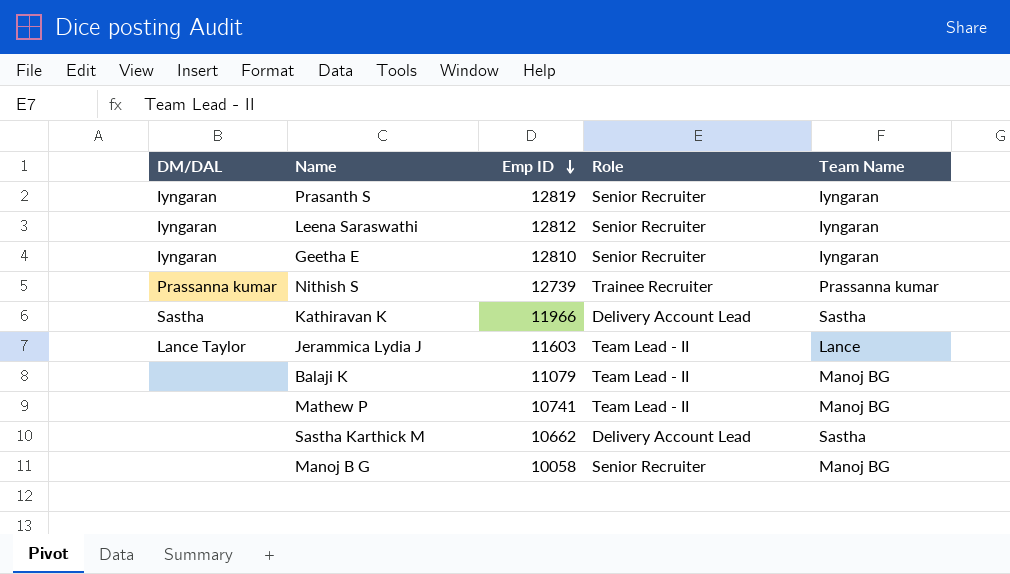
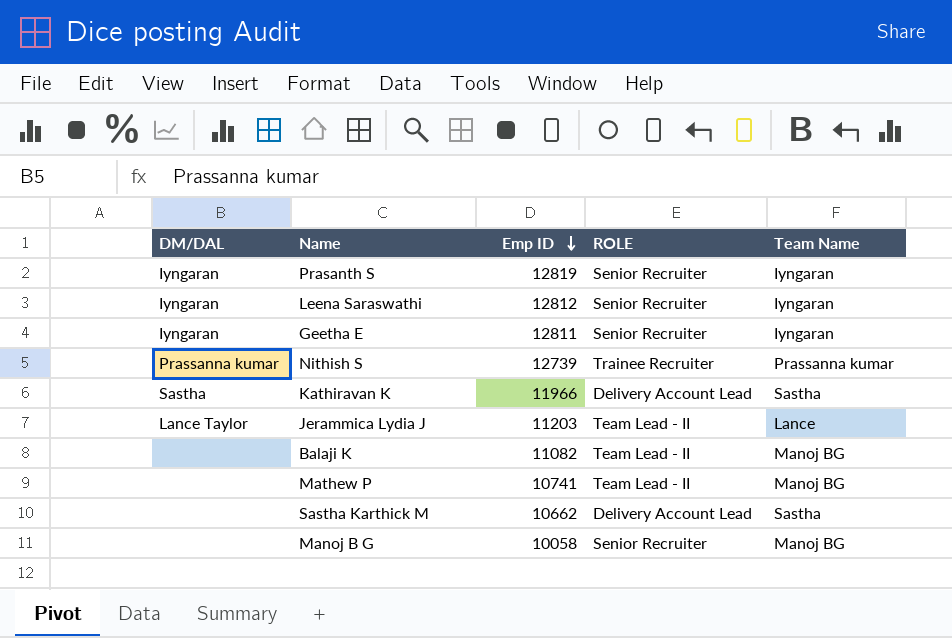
column name: Role -> ROLE
Geetha E | Emp ID: 12810 -> 12811
Jerammica Lydia J | Emp ID: 11603 -> 11203
Balaji K | Emp ID: 11079 -> 11082

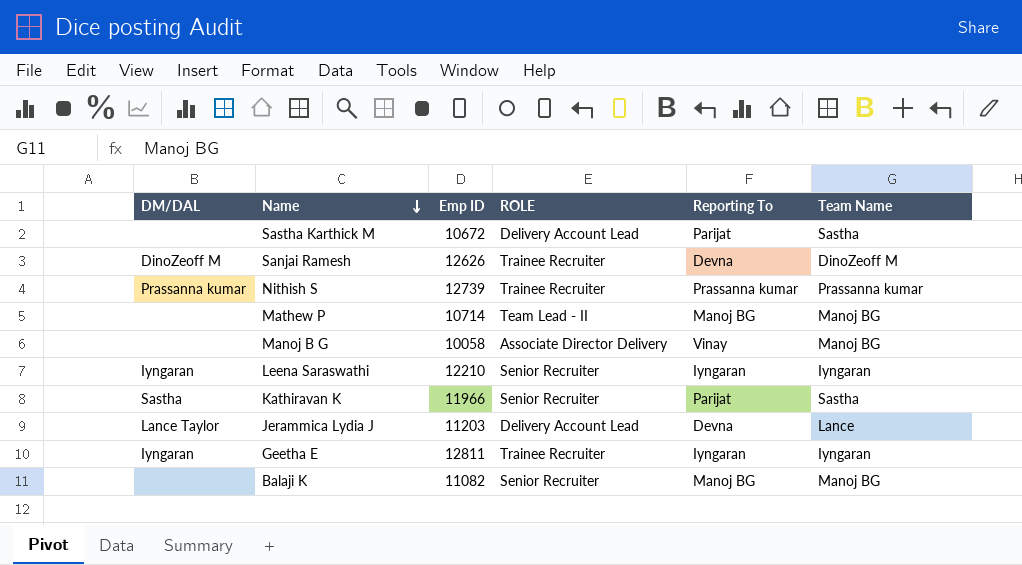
row order: Emp ID descending -> Name descending
column Reporting To | position: none -> 5
row Prasanth S: Iyngaran | 12819 | Senior Recruiter | Iyngaran -> none
Sastha Karthick M | Emp ID: 10662 -> 10672
row Sanjai Ramesh: none -> DinoZeoff M | 12626 | Trainee Recruiter | Devna | DinoZeoff M
Mathew P | Emp ID: 10741 -> 10714
Manoj B G | ROLE: Senior Recruiter -> Associate Director Delivery
Leena Saraswathi | Emp ID: 12812 -> 12210
Kathiravan K | ROLE: Delivery Account Lead -> Senior Recruiter
Jerammica Lydia J | ROLE: Team Lead - II -> Delivery Account Lead
Geetha E | ROLE: Senior Recruiter -> Trainee Recruiter
Balaji K | ROLE: Team Lead - II -> Senior Recruiter

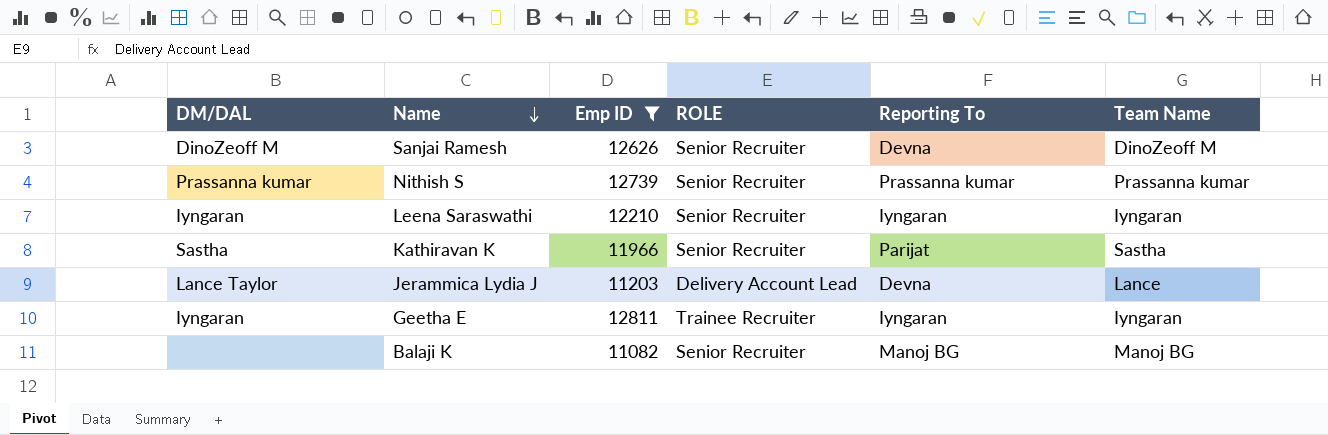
filter: none -> Emp ID >= 11082
Sanjai Ramesh | ROLE: Trainee Recruiter -> Senior Recruiter
Nithish S | ROLE: Trainee Recruiter -> Senior Recruiter

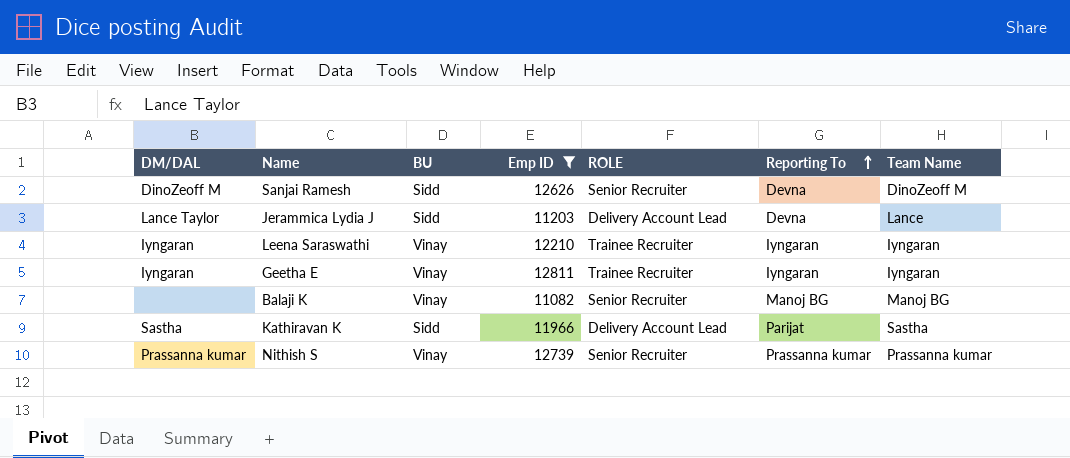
row order: Name descending -> Reporting To ascending
column BU | position: none -> 3
Leena Saraswathi | ROLE: Senior Recruiter -> Trainee Recruiter
Kathiravan K | ROLE: Senior Recruiter -> Delivery Account Lead

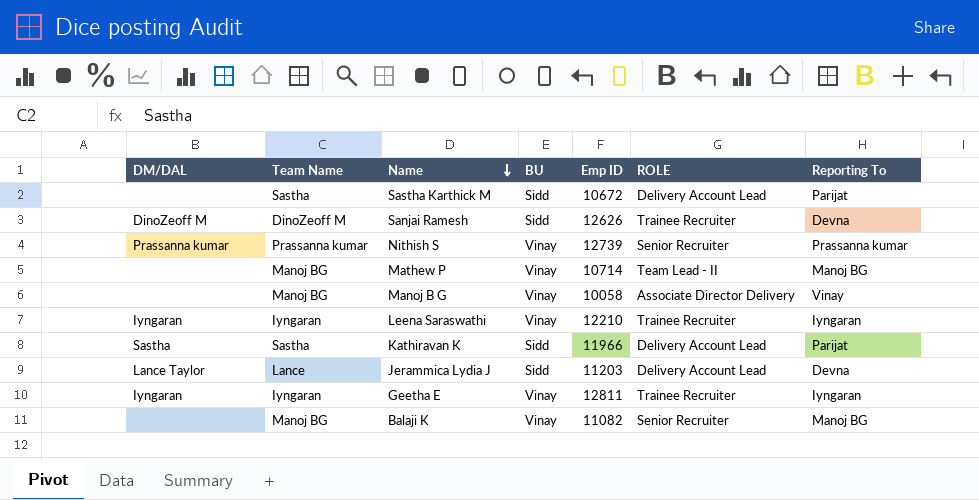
filter: Emp ID >= 11082 -> none
row order: Reporting To ascending -> Name descending
column Team Name | position: 7 -> 2
Sanjai Ramesh | ROLE: Senior Recruiter -> Trainee Recruiter

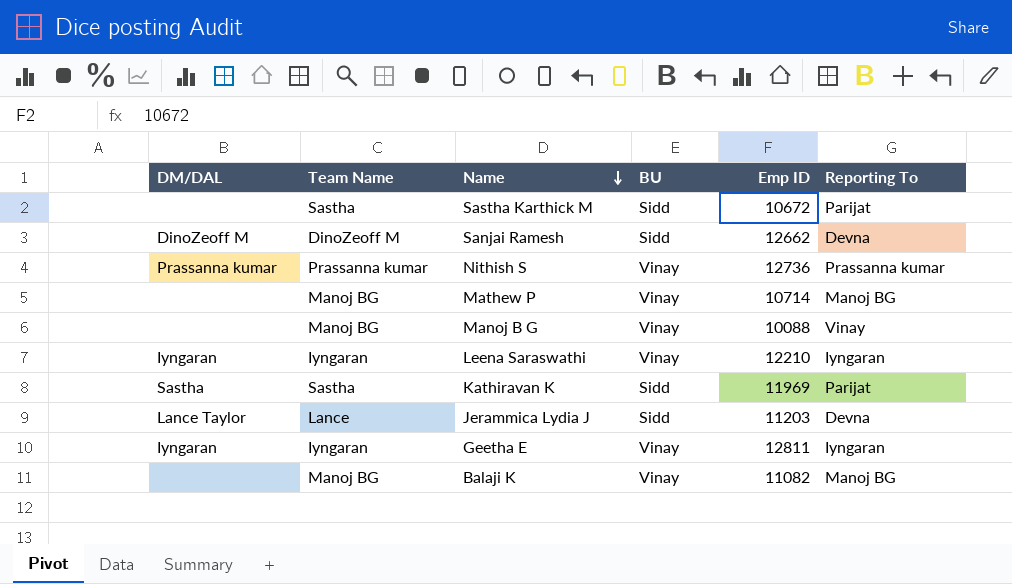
column ROLE | position: 6 -> none
Sanjai Ramesh | Emp ID: 12626 -> 12662
Nithish S | Emp ID: 12739 -> 12736
Manoj B G | Emp ID: 10058 -> 10088
Kathiravan K | Emp ID: 11966 -> 11969

